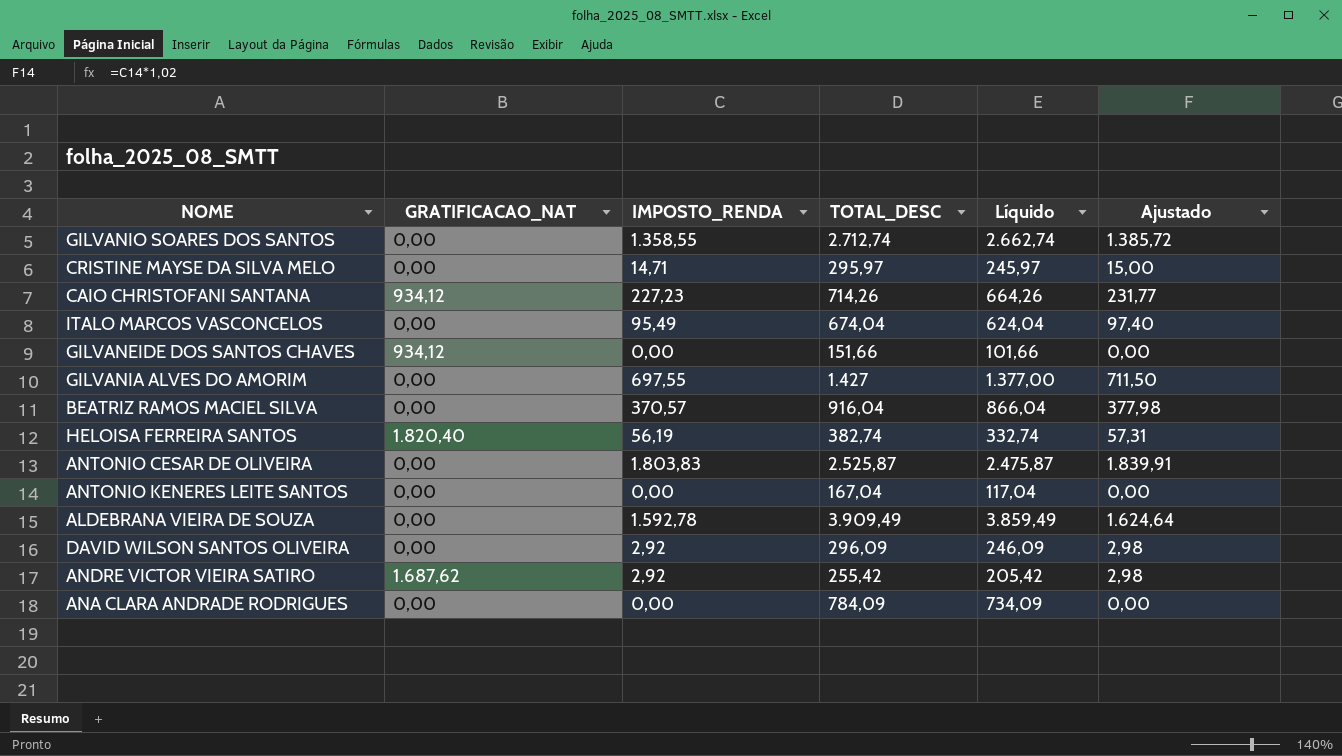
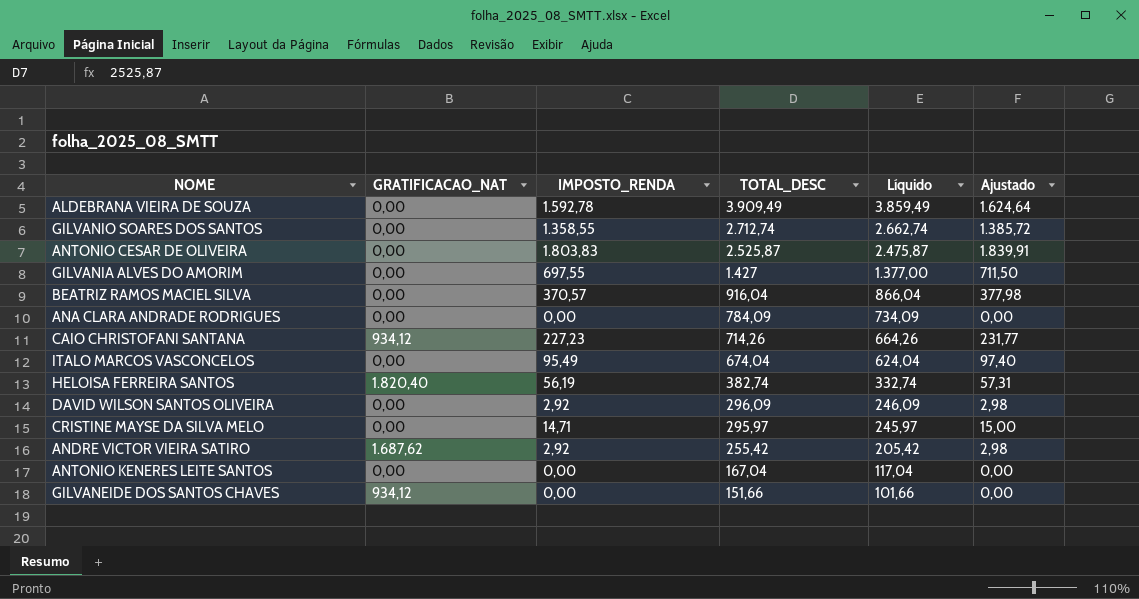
row order: none -> TOTAL_DESC descending

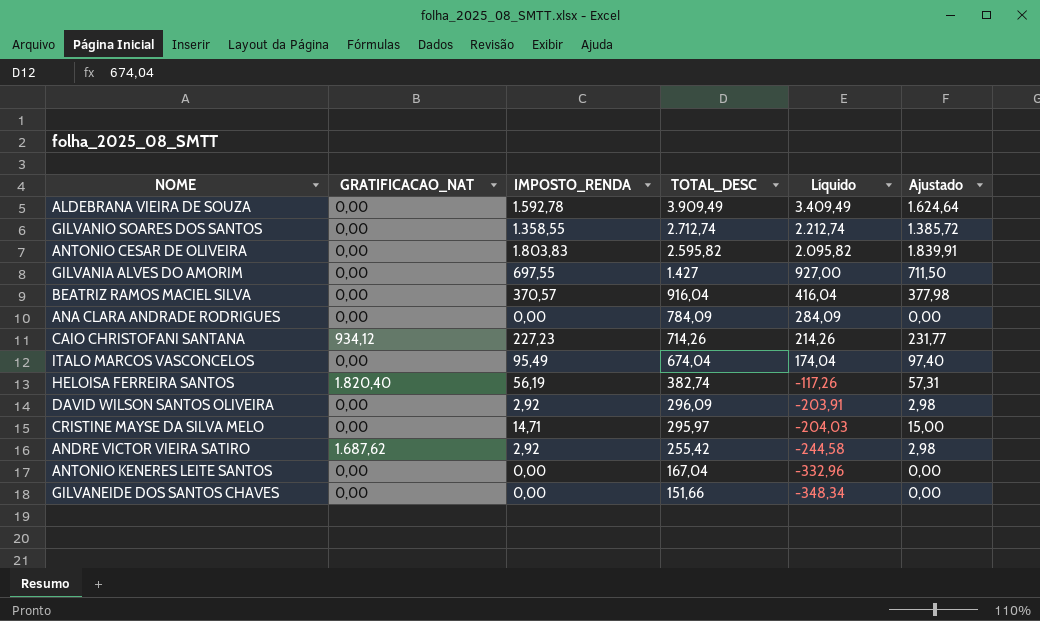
column Líquido | formula: [TOTAL_DESC] - 50 -> [TOTAL_DESC] - 500
ANTONIO CESAR DE OLIVEIRA | TOTAL_DESC: 2.525,87 -> 2.595,82
GILVANEIDE DOS SANTOS CHAVES | GRATIFICACAO_NAT: 934,12 -> 0,00

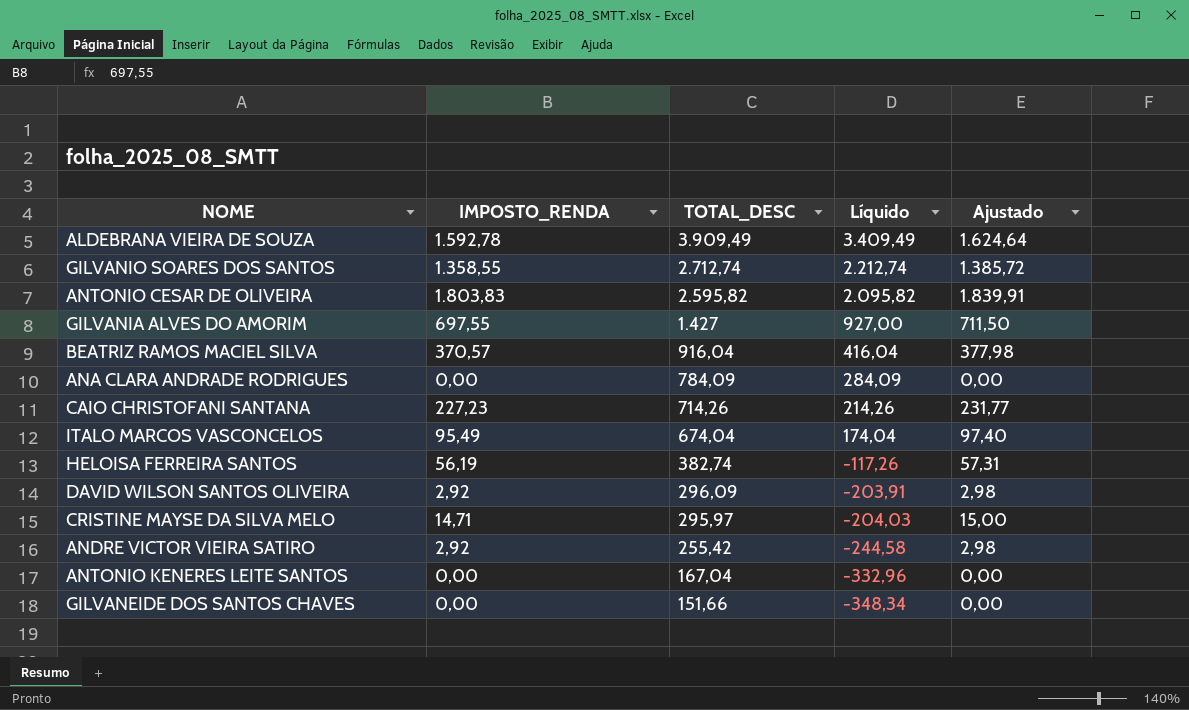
column GRATIFICACAO_NAT | position: 2 -> none

